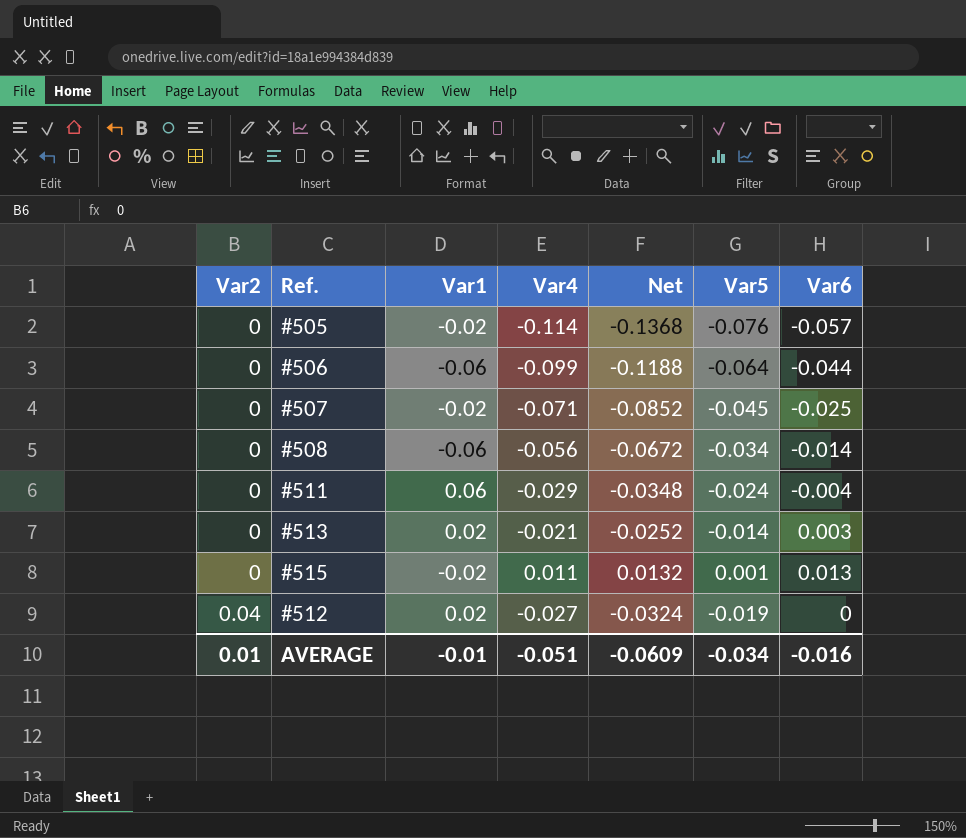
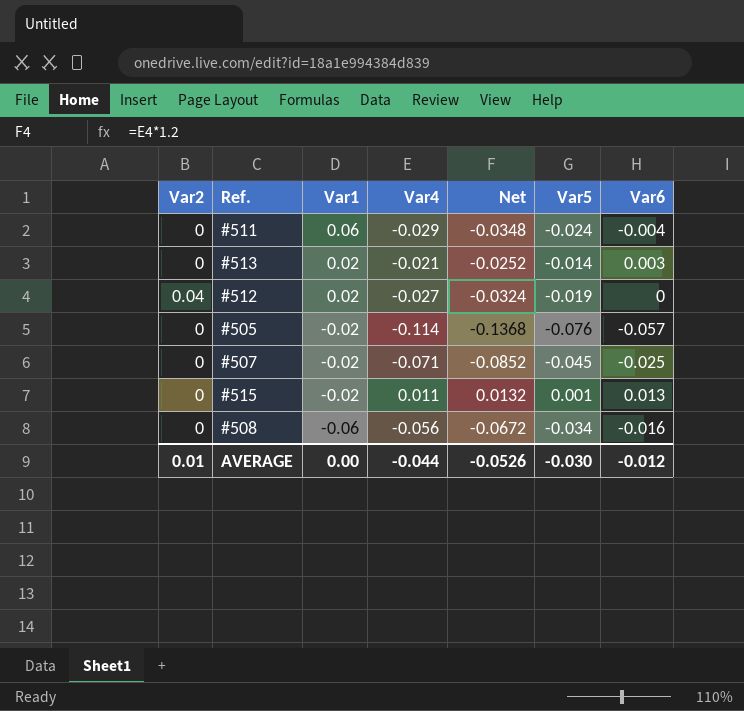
row order: Var2 ascending -> Var1 descending
row #506: 0 | -0.06 | -0.099 | -0.1188 | -0.064 | -0.044 -> none
#508 | Var6: -0.014 -> -0.016
AVERAGE | Var1: -0.01 -> 0.00
AVERAGE | Var4: -0.051 -> -0.044
AVERAGE | Net: -0.0609 -> -0.0526
AVERAGE | Var5: -0.034 -> -0.030
AVERAGE | Var6: -0.016 -> -0.012

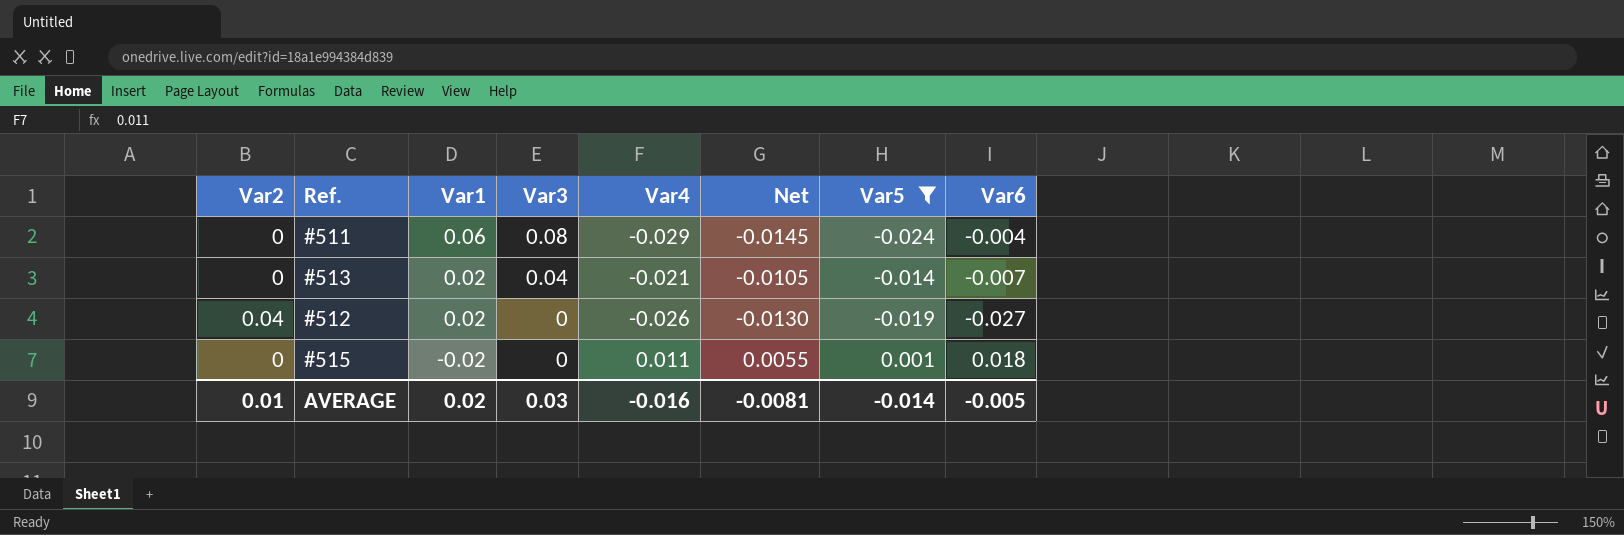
filter: none -> Var5 >= -0.024
column Var3 | position: none -> 4
column Net | formula: [Var4] * 1.2 -> [Var4] * 0.5
#513 | Var6: 0.003 -> -0.007
#512 | Var4: -0.027 -> -0.026
#512 | Var6: 0 -> -0.027
#515 | Var6: 0.013 -> 0.018
AVERAGE | Var1: 0.00 -> 0.02
AVERAGE | Var4: -0.044 -> -0.016
AVERAGE | Net: -0.0526 -> -0.0081
AVERAGE | Var5: -0.030 -> -0.014
AVERAGE | Var6: -0.012 -> -0.005

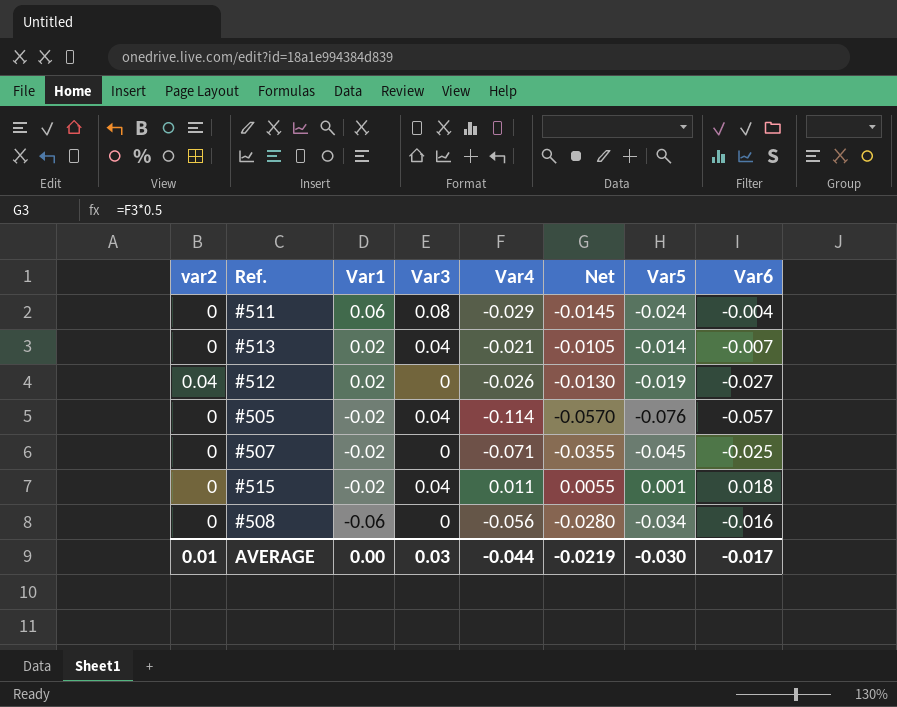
filter: Var5 >= -0.024 -> none
column name: Var2 -> var2
#515 | Var3: 0 -> 0.04
AVERAGE | Var1: 0.02 -> 0.00
AVERAGE | Var4: -0.016 -> -0.044
AVERAGE | Net: -0.0081 -> -0.0219
AVERAGE | Var5: -0.014 -> -0.030
AVERAGE | Var6: -0.005 -> -0.017

